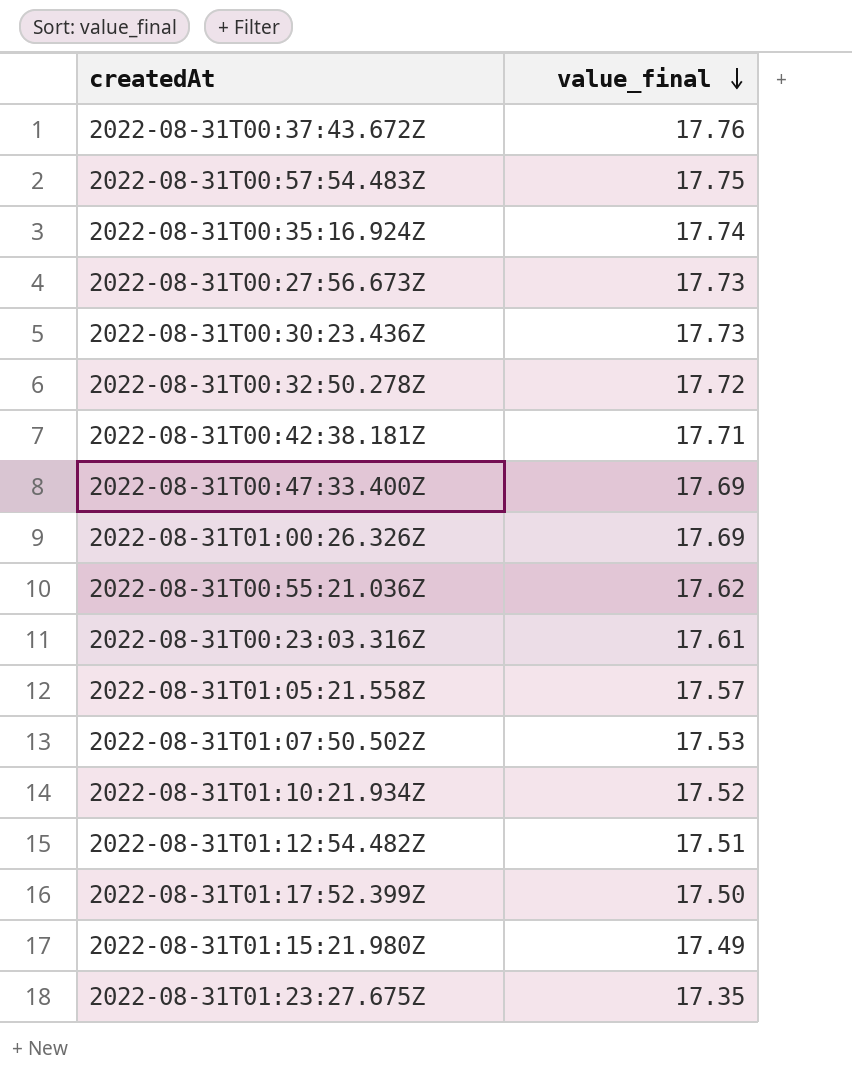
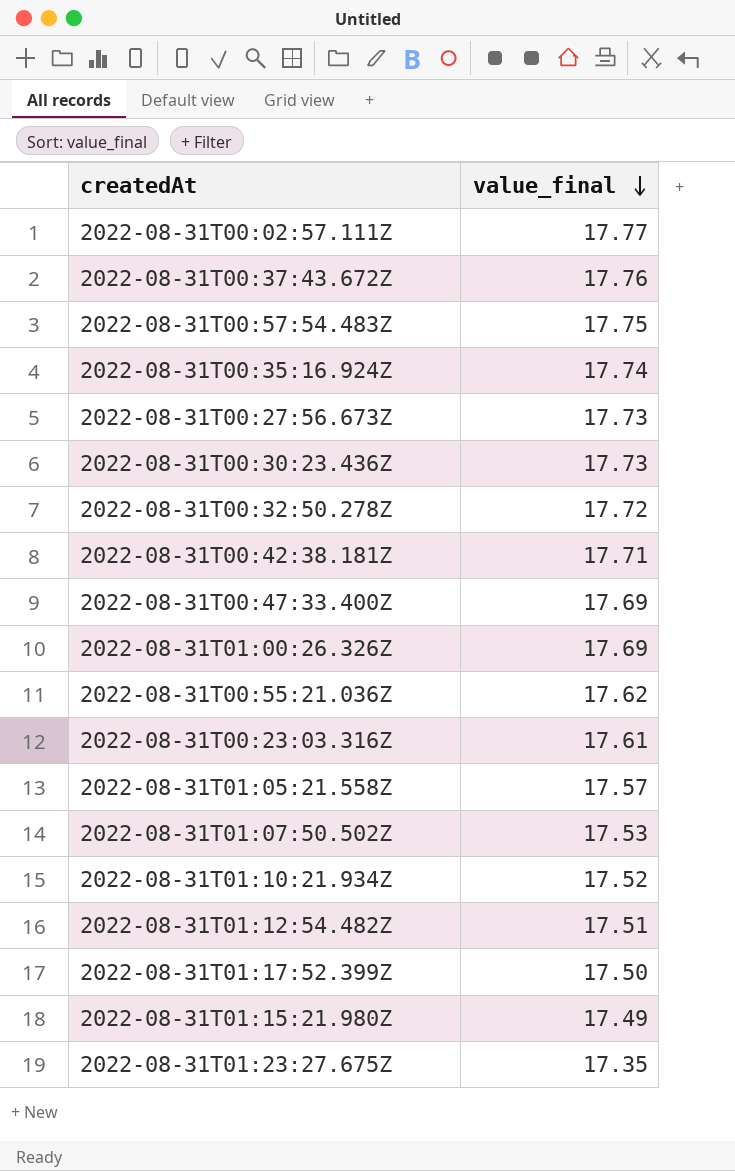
row 2022-08-31T00:02:57.111Z: none -> 17.77

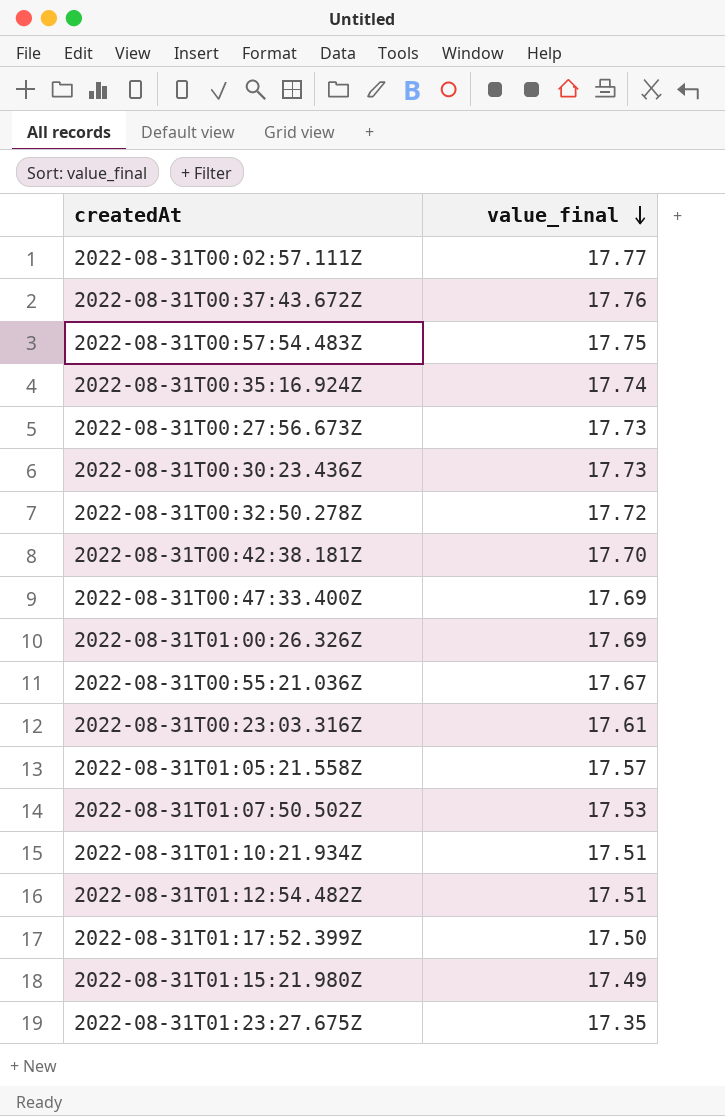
2022-08-31T00:42:38.181Z | value_final: 17.71 -> 17.70
2022-08-31T00:55:21.036Z | value_final: 17.62 -> 17.67
2022-08-31T01:10:21.934Z | value_final: 17.52 -> 17.51

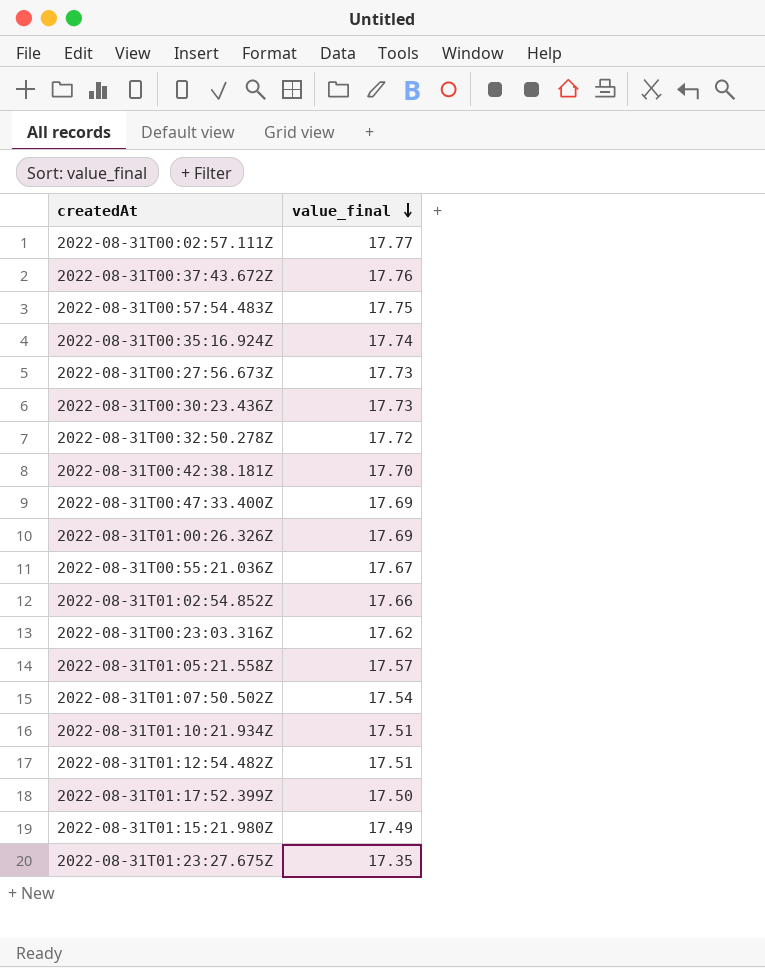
row 2022-08-31T01:02:54.852Z: none -> 17.66
2022-08-31T00:23:03.316Z | value_final: 17.61 -> 17.62
2022-08-31T01:07:50.502Z | value_final: 17.53 -> 17.54

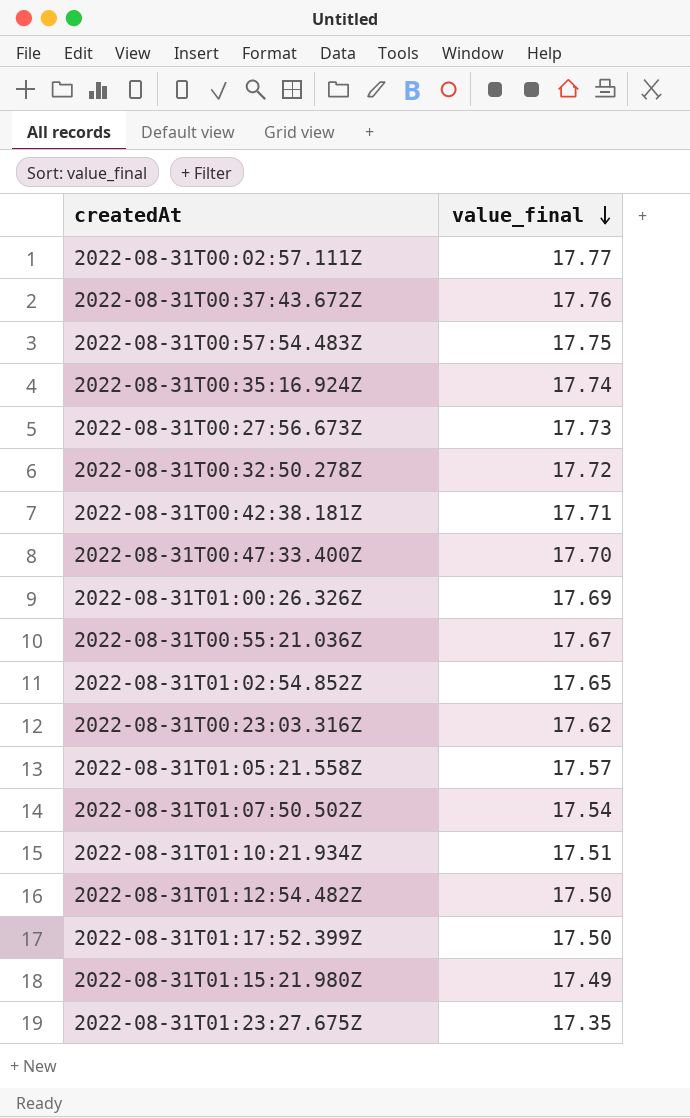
row 2022-08-31T00:30:23.436Z: 17.73 -> none
2022-08-31T00:42:38.181Z | value_final: 17.70 -> 17.71
2022-08-31T00:47:33.400Z | value_final: 17.69 -> 17.70
2022-08-31T01:02:54.852Z | value_final: 17.66 -> 17.65
2022-08-31T01:12:54.482Z | value_final: 17.51 -> 17.50

